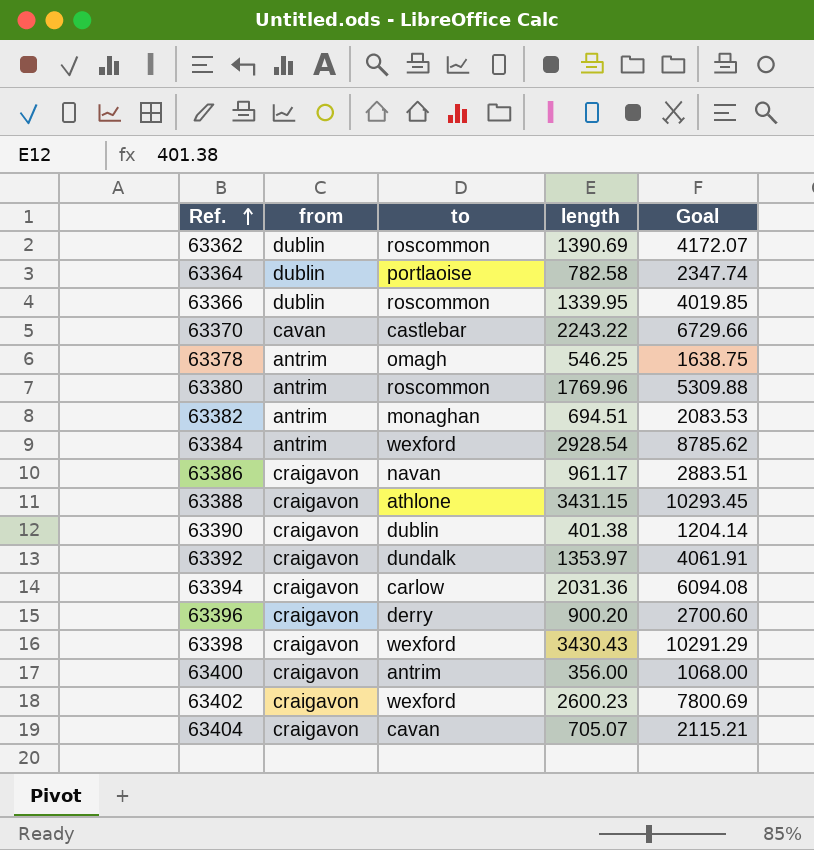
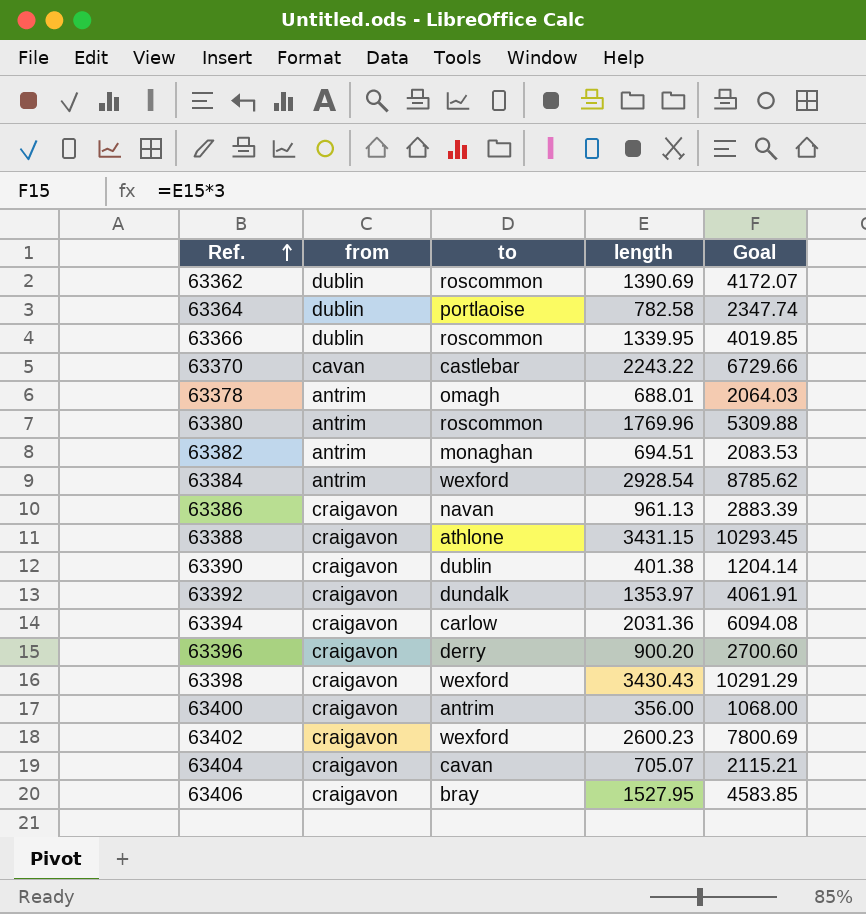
63378 | length: 546.25 -> 688.01
63378 | Goal: 1638.75 -> 2064.03
63386 | length: 961.17 -> 961.13
63386 | Goal: 2883.51 -> 2883.39
row 63406: none -> craigavon | bray | 1527.95 | 4583.85

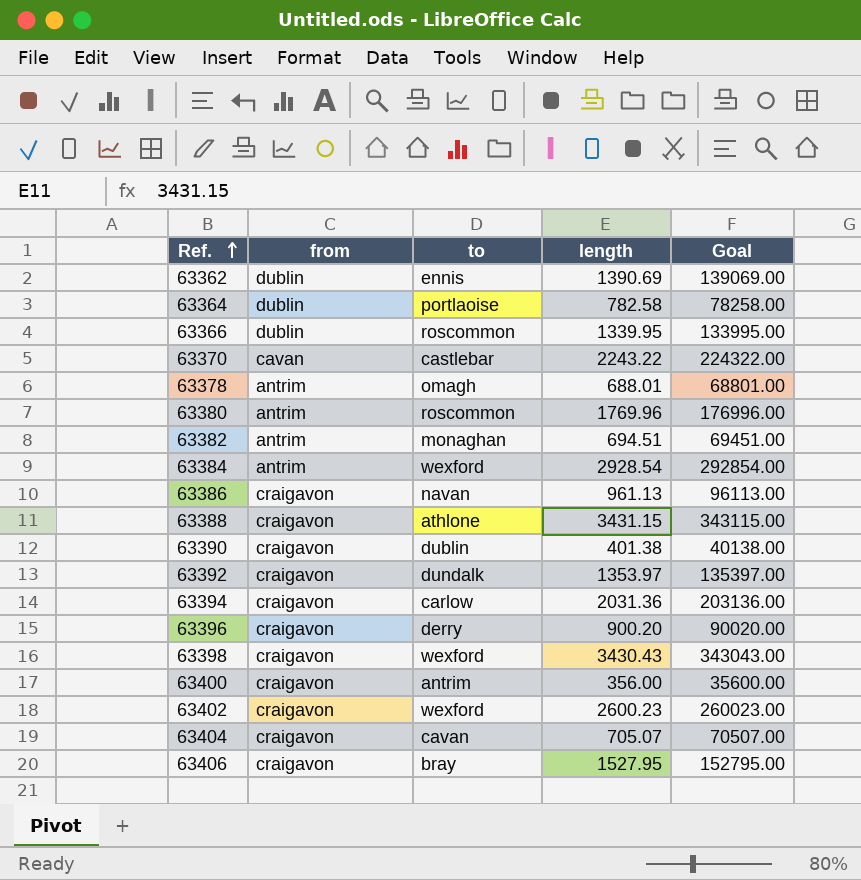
column Goal | formula: [length] * 3 -> [length] * 100
63362 | to: roscommon -> ennis

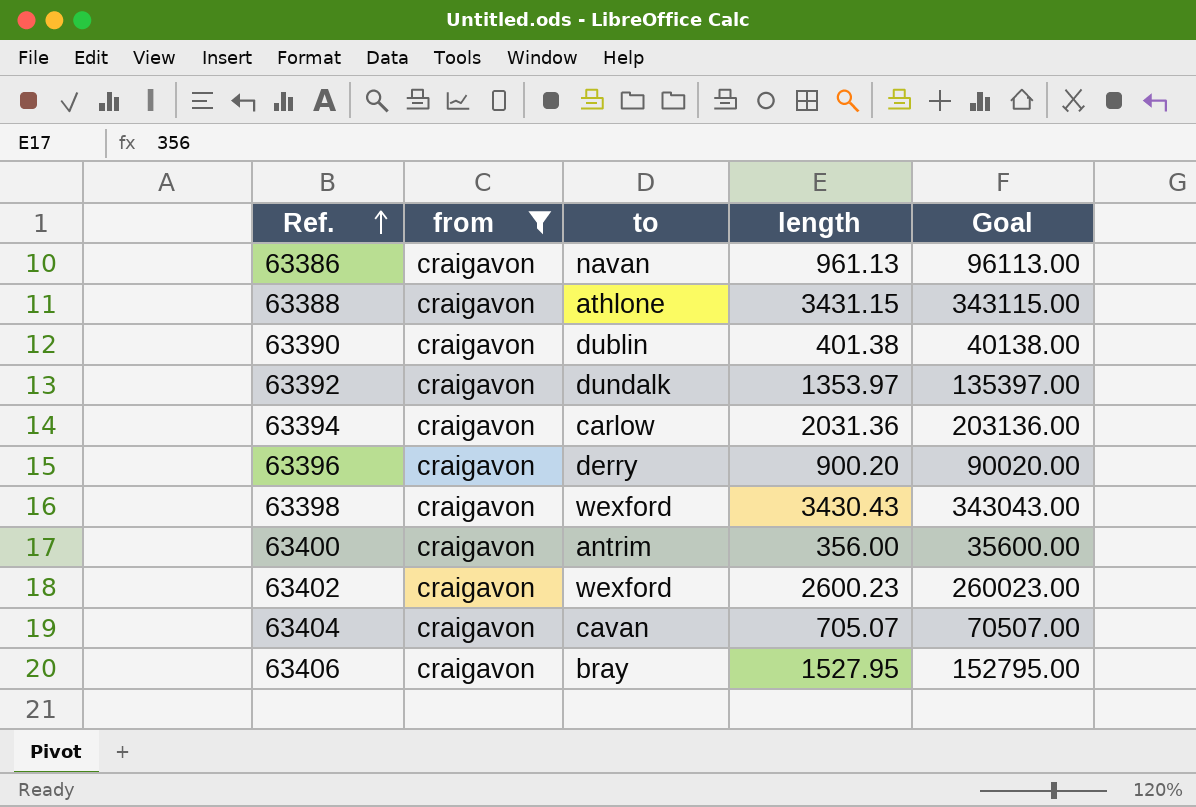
filter: none -> from = craigavon

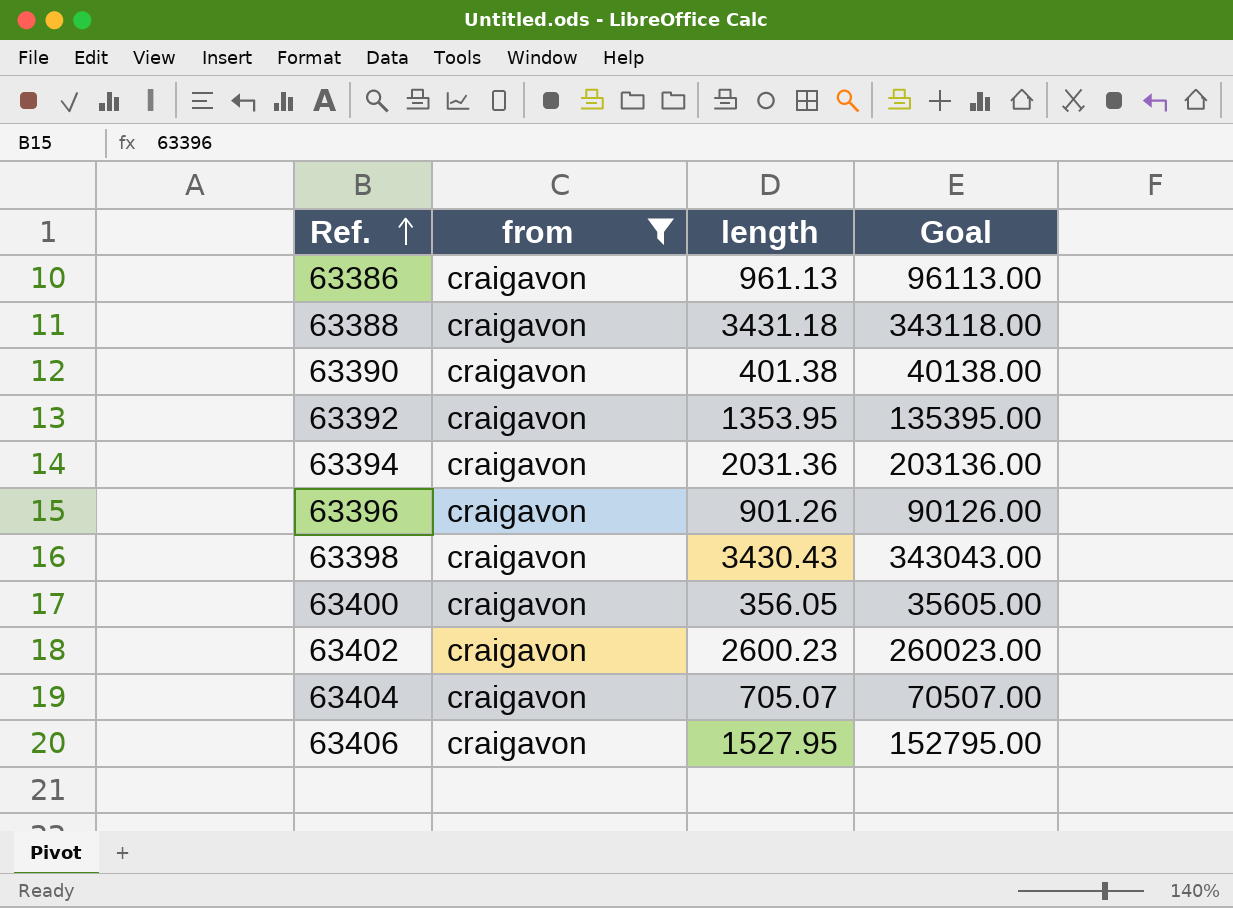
column to | position: 3 -> none
63388 | length: 3431.15 -> 3431.18
63388 | Goal: 343115.00 -> 343118.00
63392 | length: 1353.97 -> 1353.95
63392 | Goal: 135397.00 -> 135395.00
63396 | length: 900.20 -> 901.26
63396 | Goal: 90020.00 -> 90126.00
63400 | length: 356.00 -> 356.05
63400 | Goal: 35600.00 -> 35605.00

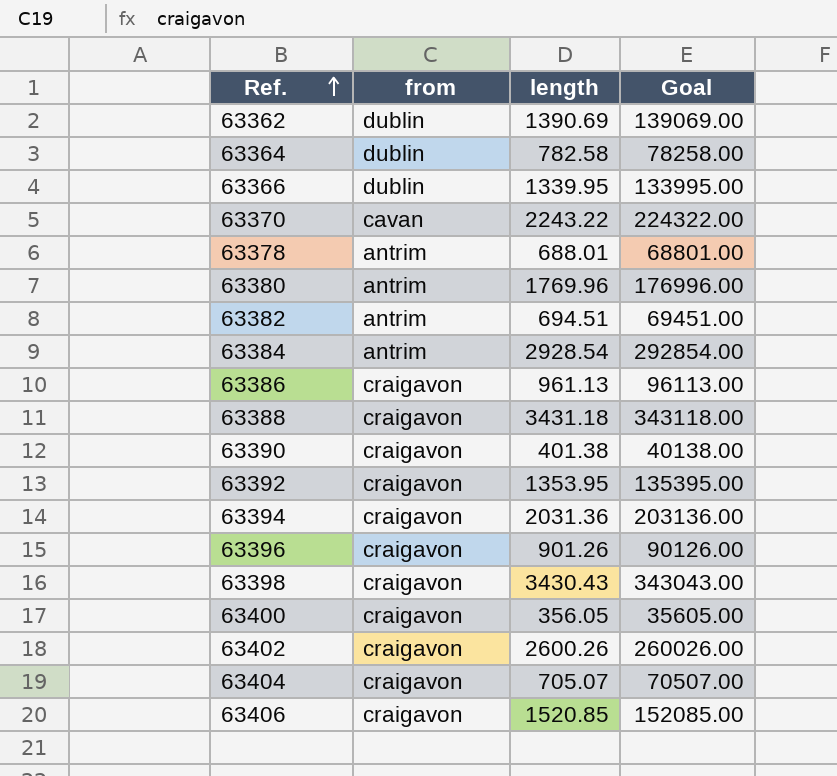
filter: from = craigavon -> none
63402 | length: 2600.23 -> 2600.26
63402 | Goal: 260023.00 -> 260026.00
63406 | length: 1527.95 -> 1520.85
63406 | Goal: 152795.00 -> 152085.00

